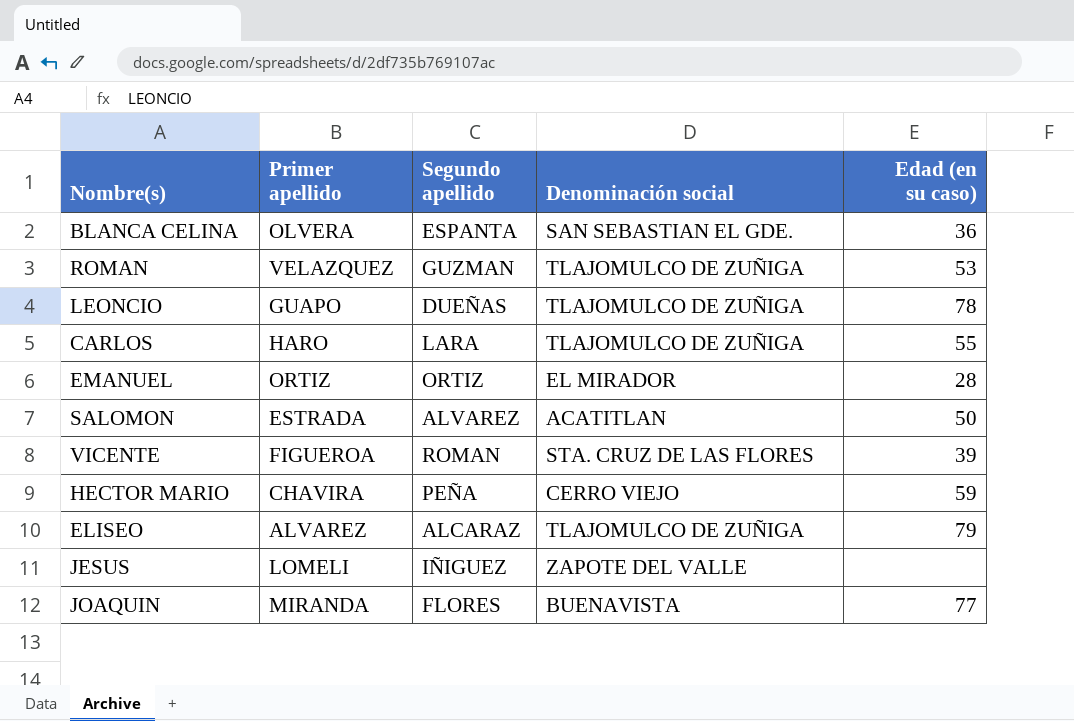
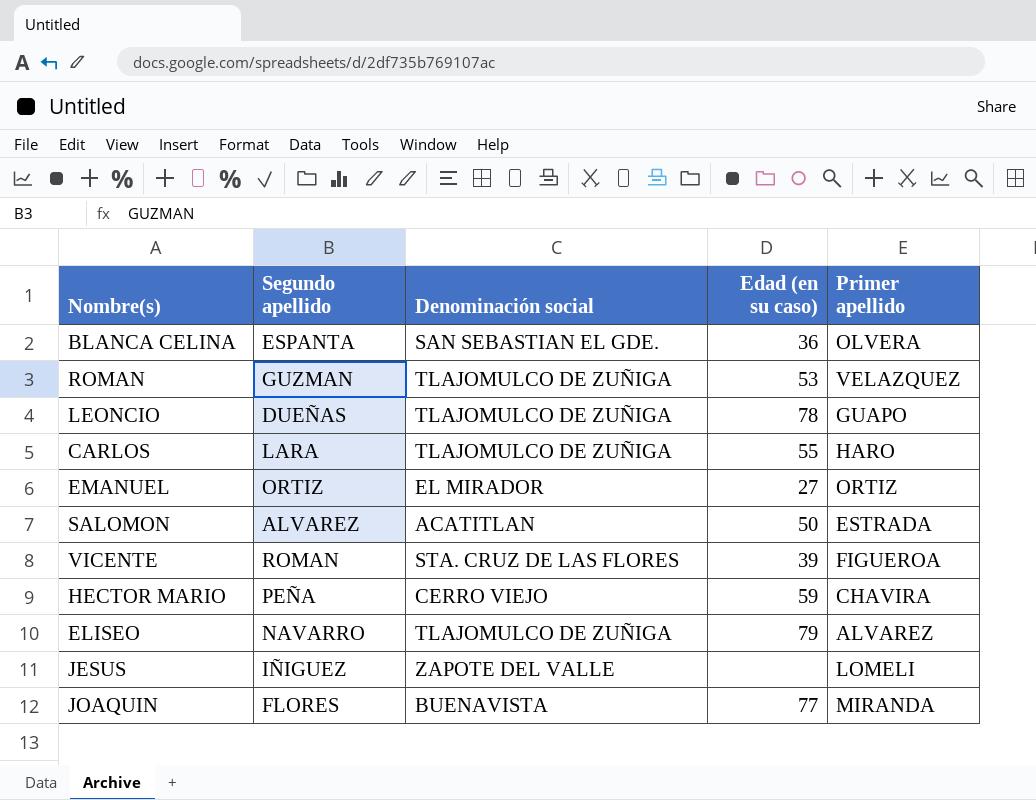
column Primer apellido | position: 2 -> 5
EMANUEL | Edad (en su caso): 28 -> 27
ELISEO | Segundo apellido: ALCARAZ -> NAVARRO

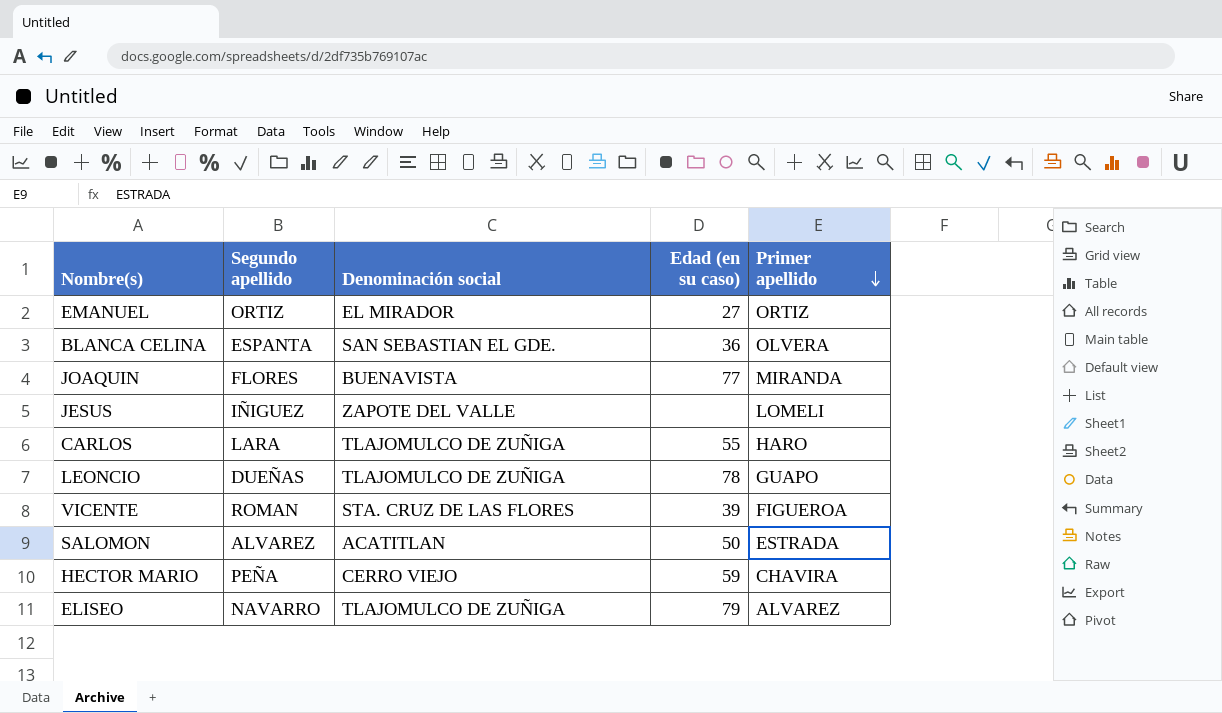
row order: none -> Primer apellido descending
row ROMAN: GUZMAN | TLAJOMULCO DE ZUÑIGA | 53 | VELAZQUEZ -> none

